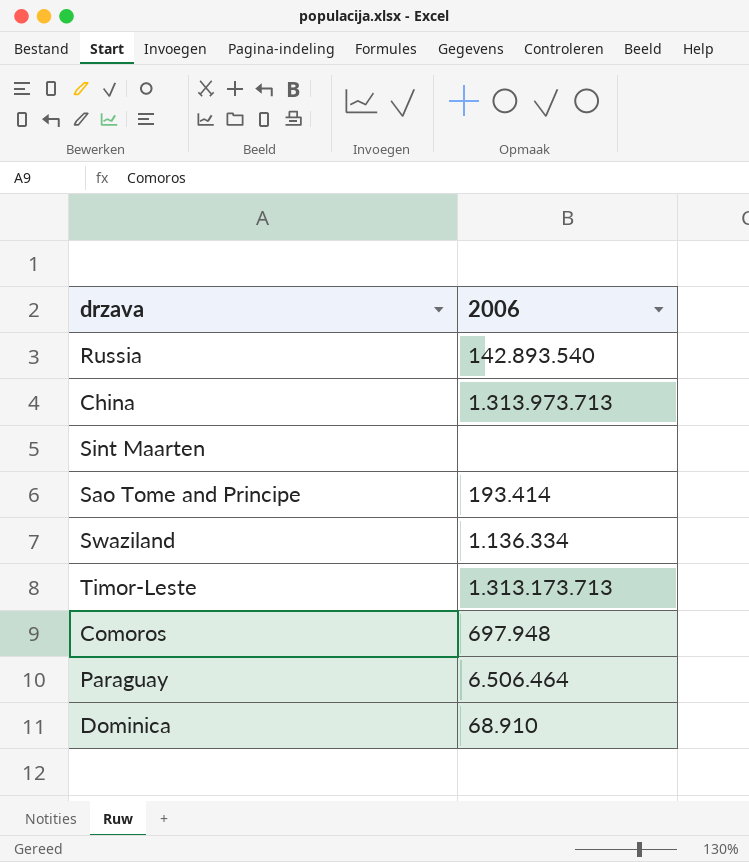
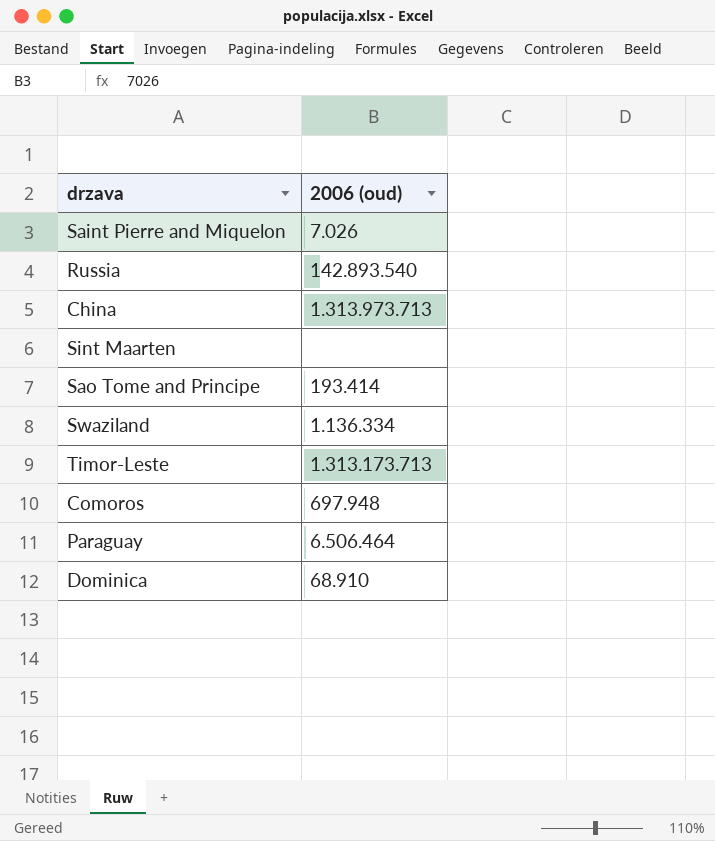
column name: 2006 -> 2006 (oud)
row Saint Pierre and Miquelon: none -> 7.026

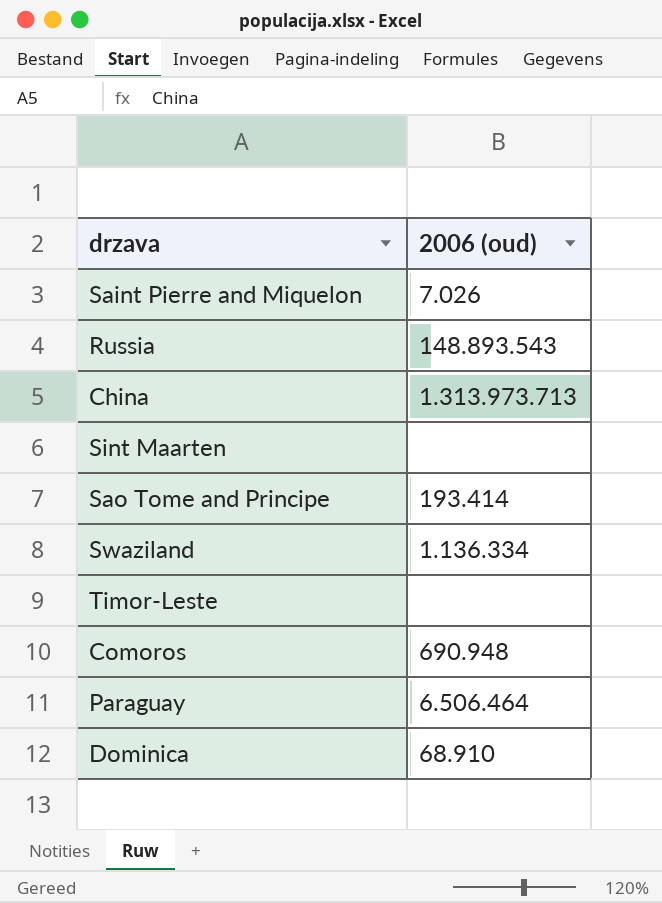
Russia | 2006 (oud): 142.893.540 -> 148.893.543
Timor-Leste | 2006 (oud): 1.313.173.713 -> none
Comoros | 2006 (oud): 697.948 -> 690.948

